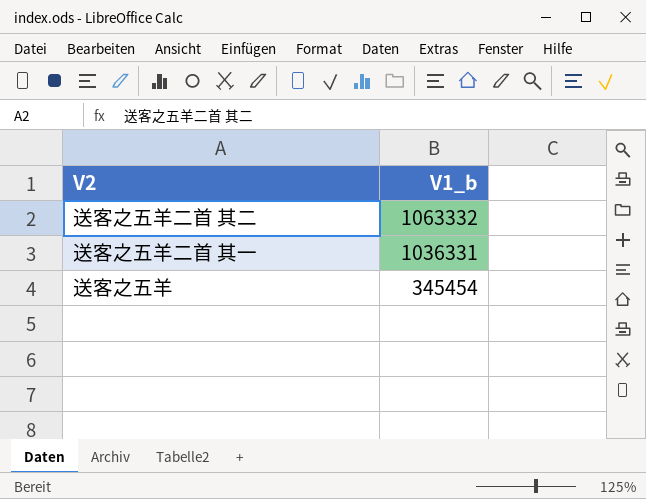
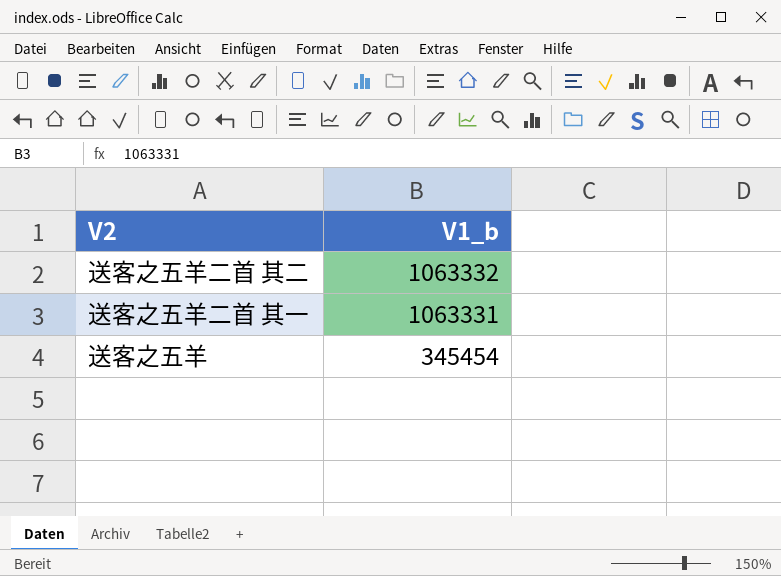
送客之五羊二首 其一 | V1_b: 1036331 -> 1063331

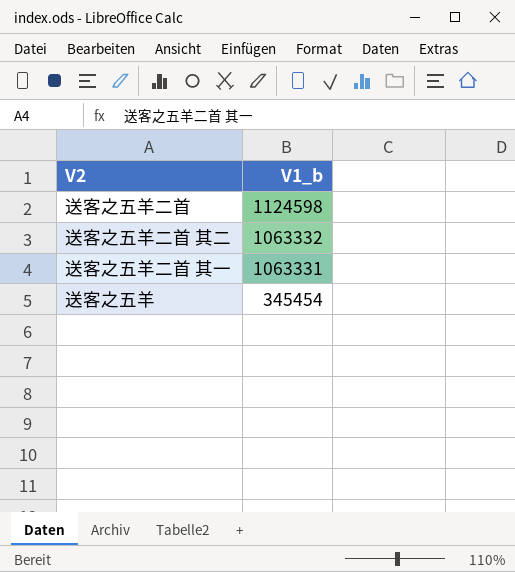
row 送客之五羊二首: none -> 1124598

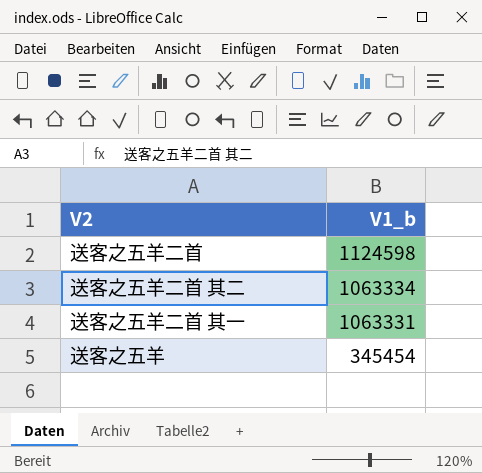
送客之五羊二首 其二 | V1_b: 1063332 -> 1063334

